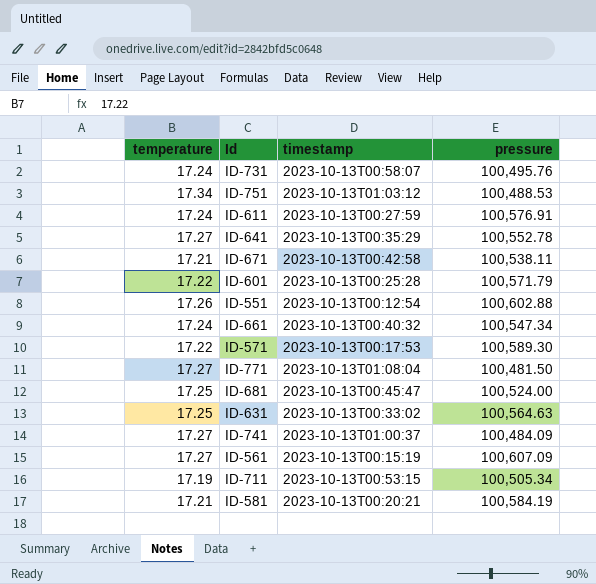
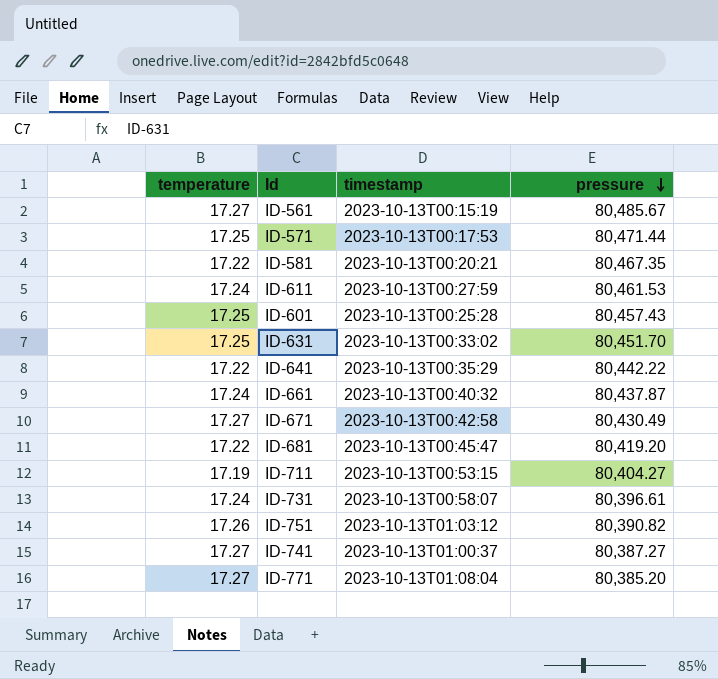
row order: none -> pressure descending
row ID-551: 17.26 | 2023-10-13T00:12:54 | 100,602.88 -> none
ID-561 | pressure: 100,607.09 -> 80,485.67
ID-571 | temperature: 17.22 -> 17.25
ID-571 | pressure: 100,589.30 -> 80,471.44
ID-581 | temperature: 17.21 -> 17.22
ID-581 | pressure: 100,584.19 -> 80,467.35
ID-611 | pressure: 100,576.91 -> 80,461.53
ID-601 | temperature: 17.22 -> 17.25
ID-601 | pressure: 100,571.79 -> 80,457.43
ID-631 | pressure: 100,564.63 -> 80,451.70
ID-641 | temperature: 17.27 -> 17.22
ID-641 | pressure: 100,552.78 -> 80,442.22
ID-661 | pressure: 100,547.34 -> 80,437.87
ID-671 | temperature: 17.21 -> 17.27
ID-671 | pressure: 100,538.11 -> 80,430.49
ID-681 | temperature: 17.25 -> 17.22
ID-681 | pressure: 100,524.00 -> 80,419.20
ID-711 | pressure: 100,505.34 -> 80,404.27
ID-731 | pressure: 100,495.76 -> 80,396.61
ID-751 | temperature: 17.34 -> 17.26
ID-751 | pressure: 100,488.53 -> 80,390.82
ID-741 | pressure: 100,484.09 -> 80,387.27
ID-771 | pressure: 100,481.50 -> 80,385.20

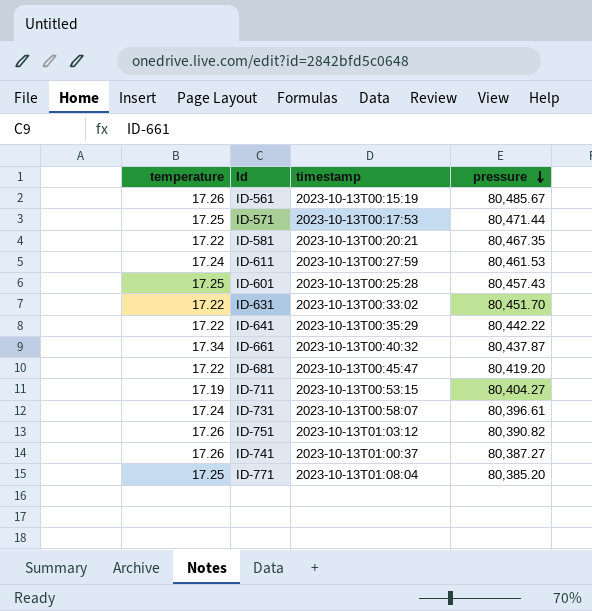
row ID-671: 17.27 | 2023-10-13T00:42:58 | 80,430.49 -> none
ID-561 | temperature: 17.27 -> 17.26
ID-631 | temperature: 17.25 -> 17.22
ID-661 | temperature: 17.24 -> 17.34
ID-741 | temperature: 17.27 -> 17.26
ID-771 | temperature: 17.27 -> 17.25

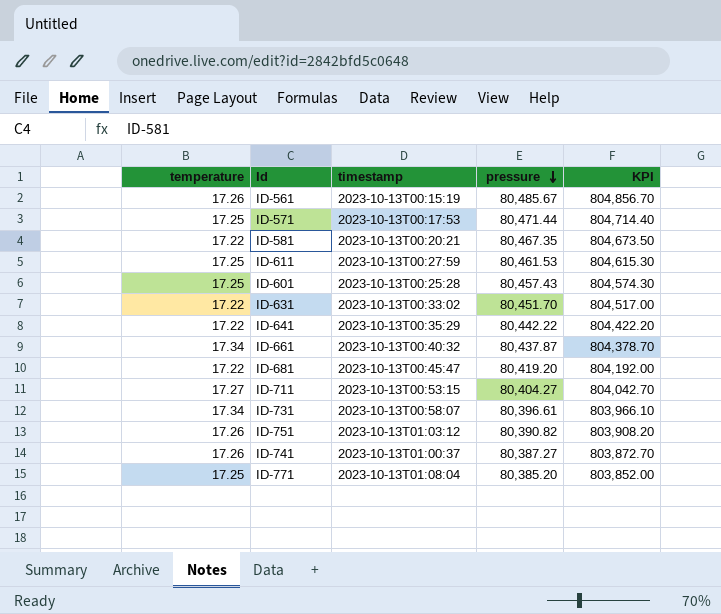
column KPI | formula: none -> [pressure] * 10
ID-611 | temperature: 17.24 -> 17.25
ID-711 | temperature: 17.19 -> 17.27
ID-731 | temperature: 17.24 -> 17.34

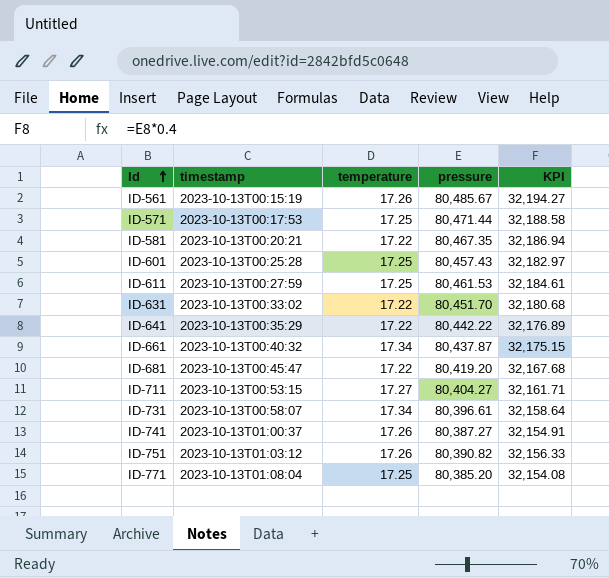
row order: pressure descending -> Id ascending
column temperature | position: 1 -> 3
column KPI | formula: [pressure] * 10 -> [pressure] * 0.4

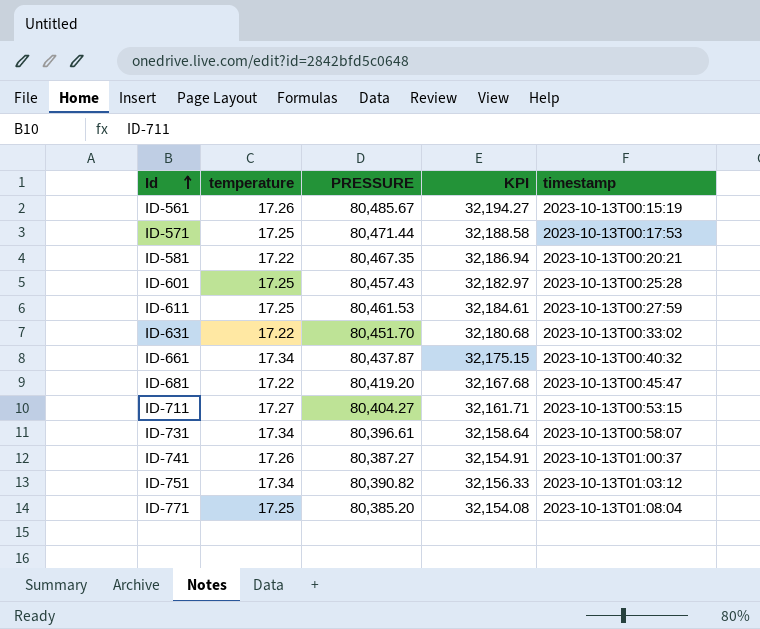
column name: pressure -> PRESSURE
column timestamp | position: 2 -> 5
row ID-641: 2023-10-13T00:35:29 | 17.22 | 80,442.22 | 32,176.89 -> none
ID-751 | temperature: 17.26 -> 17.34

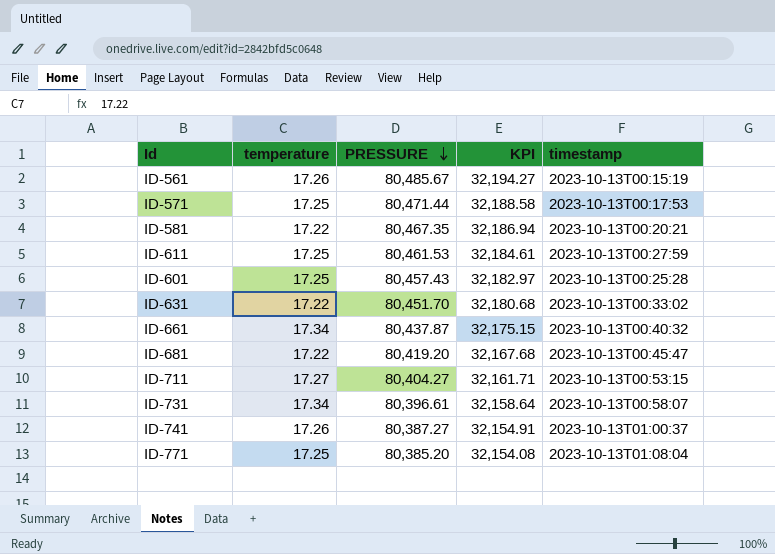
row order: Id ascending -> PRESSURE descending
row ID-751: 17.34 | 80,390.82 | 32,156.33 | 2023-10-13T01:03:12 -> none

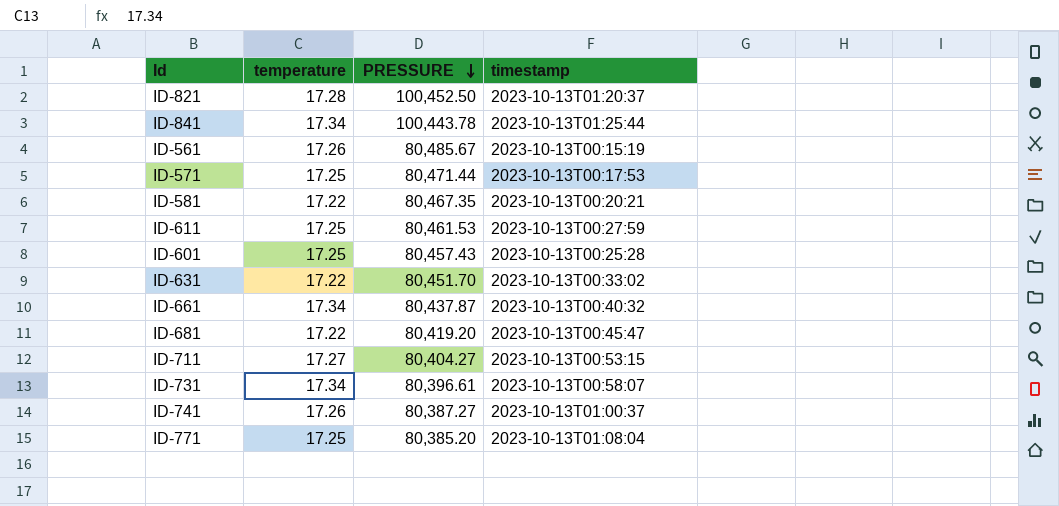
column KPI | formula: [PRESSURE] * 0.4 -> none
row ID-821: none -> 17.28 | 100,452.50 | 2023-10-13T01:20:37
row ID-841: none -> 17.34 | 100,443.78 | 2023-10-13T01:25:44

